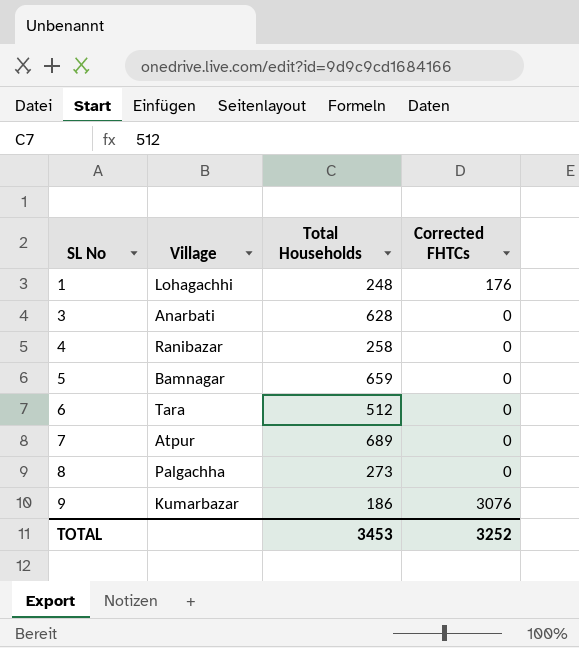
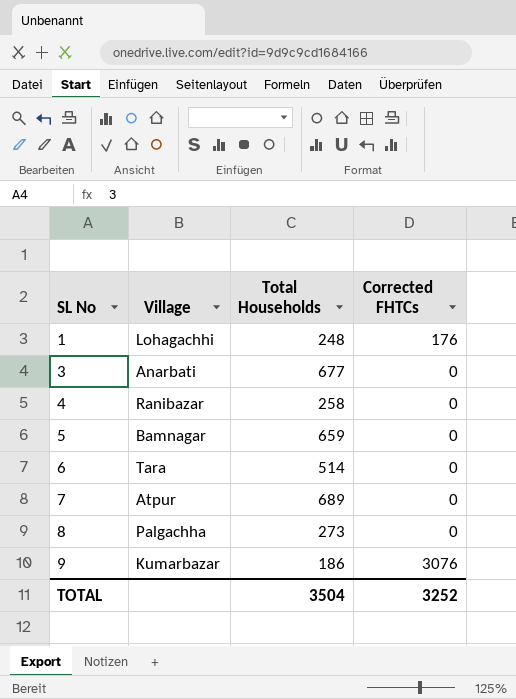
3 | Total Households: 628 -> 677
6 | Total Households: 512 -> 514
TOTAL | Total Households: 3453 -> 3504

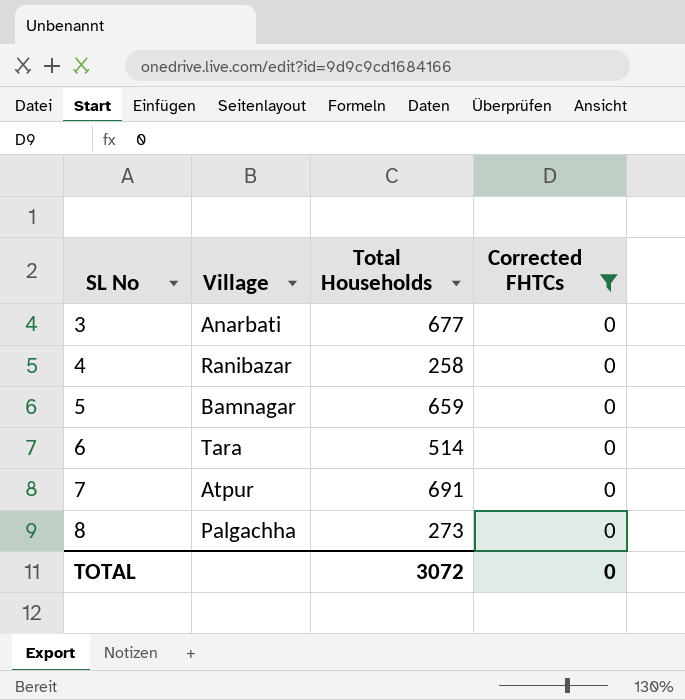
filter: none -> Corrected FHTCs = 0
7 | Total Households: 689 -> 691
TOTAL | Total Households: 3504 -> 3072
TOTAL | Corrected FHTCs: 3252 -> 0

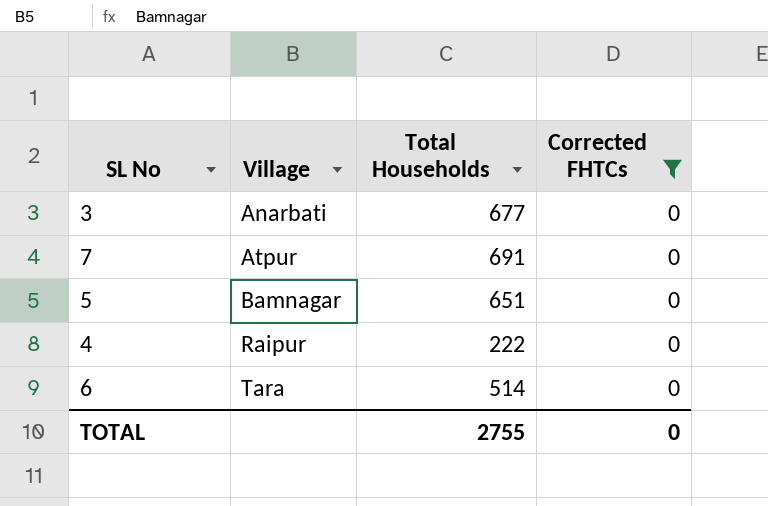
row order: SL No ascending -> Village ascending
row 8: Palgachha | 273 | 0 -> none
5 | Total Households: 659 -> 651
4 | Village: Ranibazar -> Raipur
4 | Total Households: 258 -> 222
TOTAL | Total Households: 3072 -> 2755

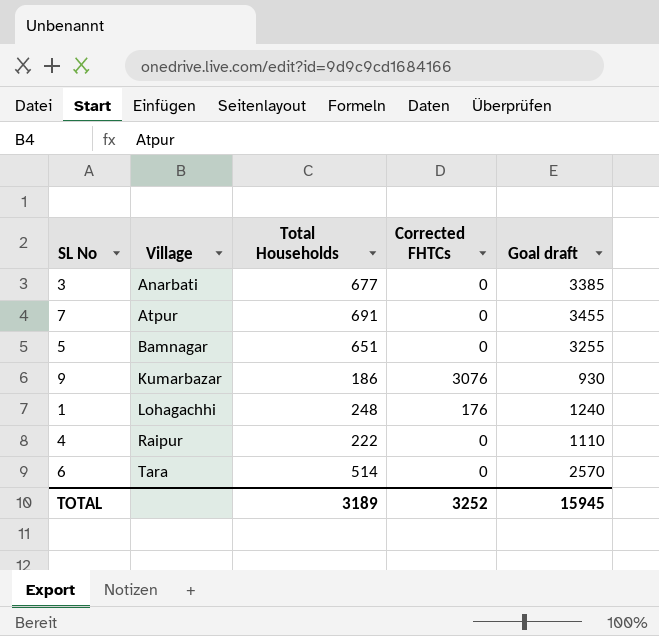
filter: Corrected FHTCs = 0 -> none
column Goal draft | formula: none -> [Total Households] * 5
TOTAL | Total Households: 2755 -> 3189
TOTAL | Corrected FHTCs: 0 -> 3252

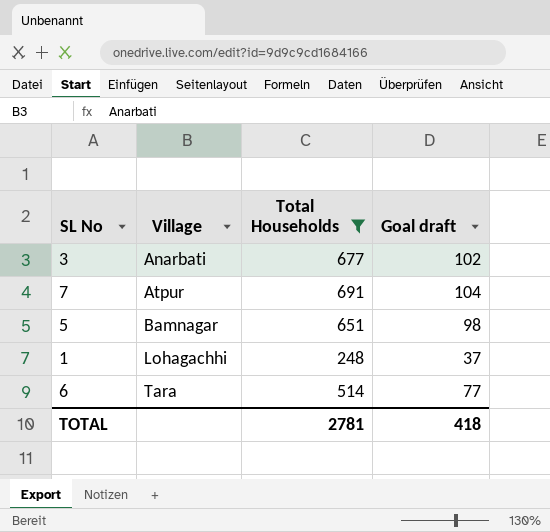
filter: none -> Total Households >= 248
column Corrected FHTCs | position: 4 -> none
column Goal draft | formula: [Total Households] * 5 -> [Total Households] * 0.15
TOTAL | Total Households: 3189 -> 2781
TOTAL | Goal draft: 15945 -> 418

